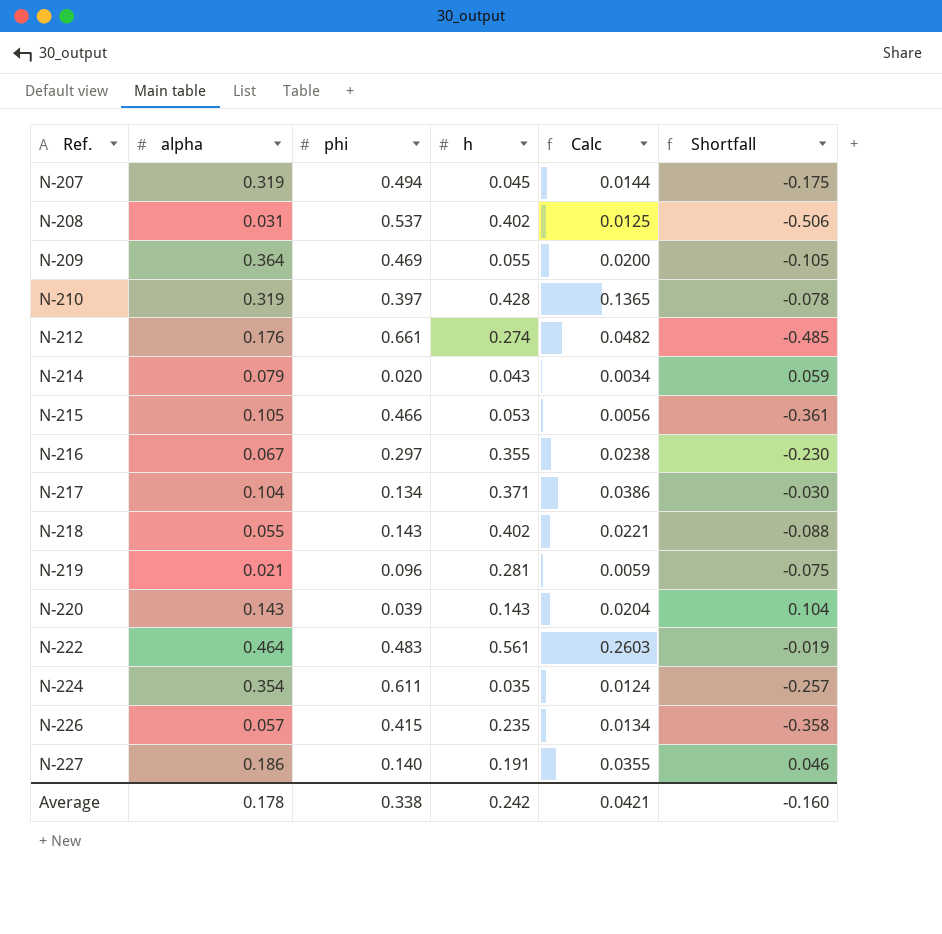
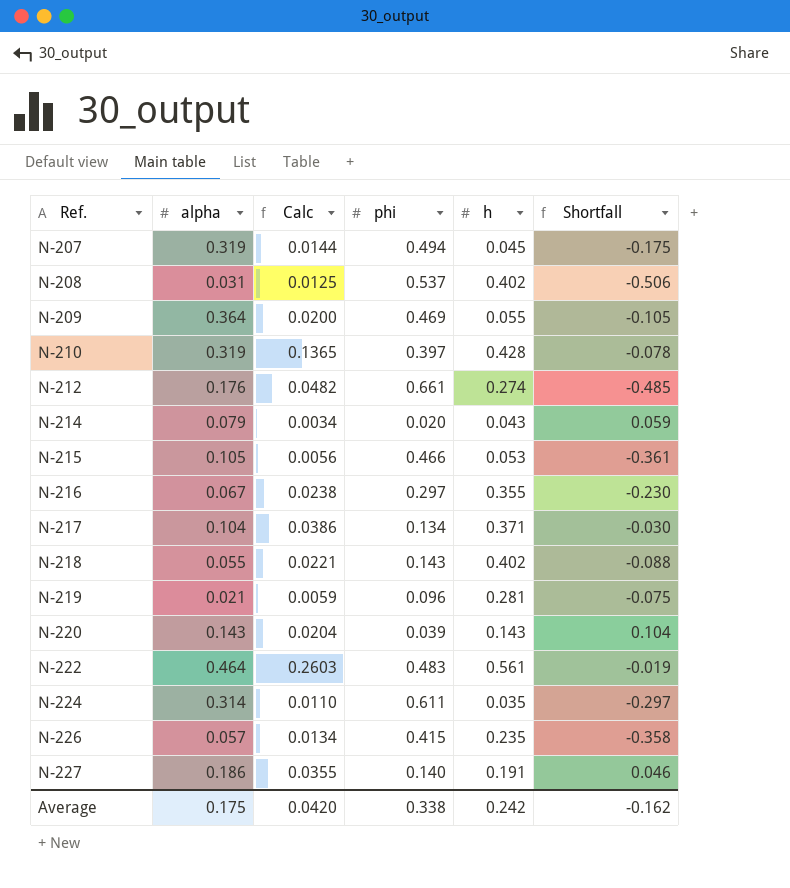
column Calc | position: 5 -> 3
N-224 | alpha: 0.354 -> 0.314
N-224 | Calc: 0.0124 -> 0.0110
N-224 | Shortfall: -0.257 -> -0.297
Average | alpha: 0.178 -> 0.175
Average | Calc: 0.0421 -> 0.0420
Average | Shortfall: -0.160 -> -0.162

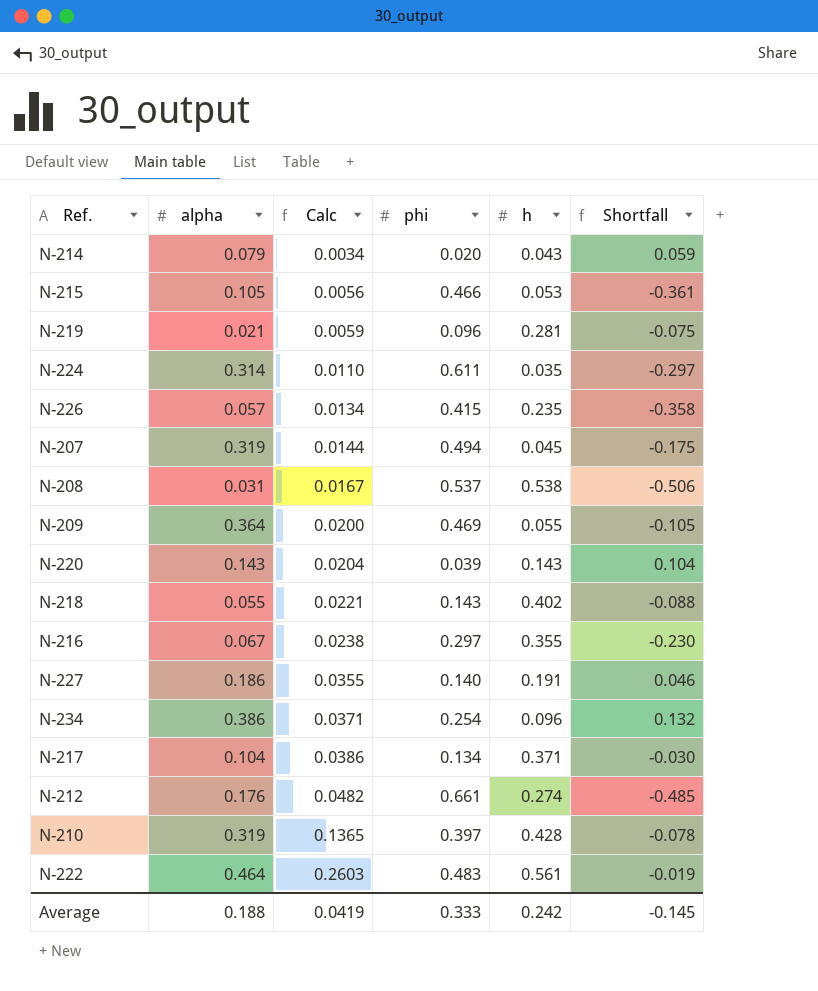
row order: Ref. ascending -> Calc ascending
N-208 | Calc: 0.0125 -> 0.0167
N-208 | h: 0.402 -> 0.538
row N-234: none -> 0.386 | 0.0371 | 0.254 | 0.096 | 0.132
Average | alpha: 0.175 -> 0.188
Average | Calc: 0.0420 -> 0.0419
Average | phi: 0.338 -> 0.333
Average | Shortfall: -0.162 -> -0.145

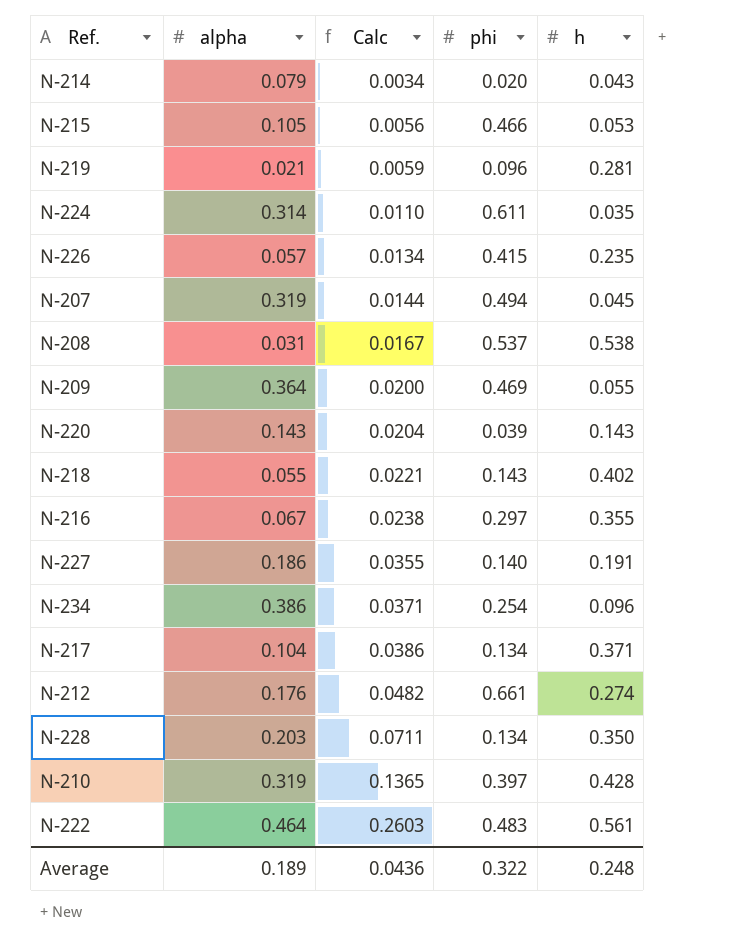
column Shortfall | formula: [alpha] - [phi] -> none
row N-228: none -> 0.203 | 0.0711 | 0.134 | 0.350
Average | alpha: 0.188 -> 0.189
Average | Calc: 0.0419 -> 0.0436
Average | phi: 0.333 -> 0.322
Average | h: 0.242 -> 0.248

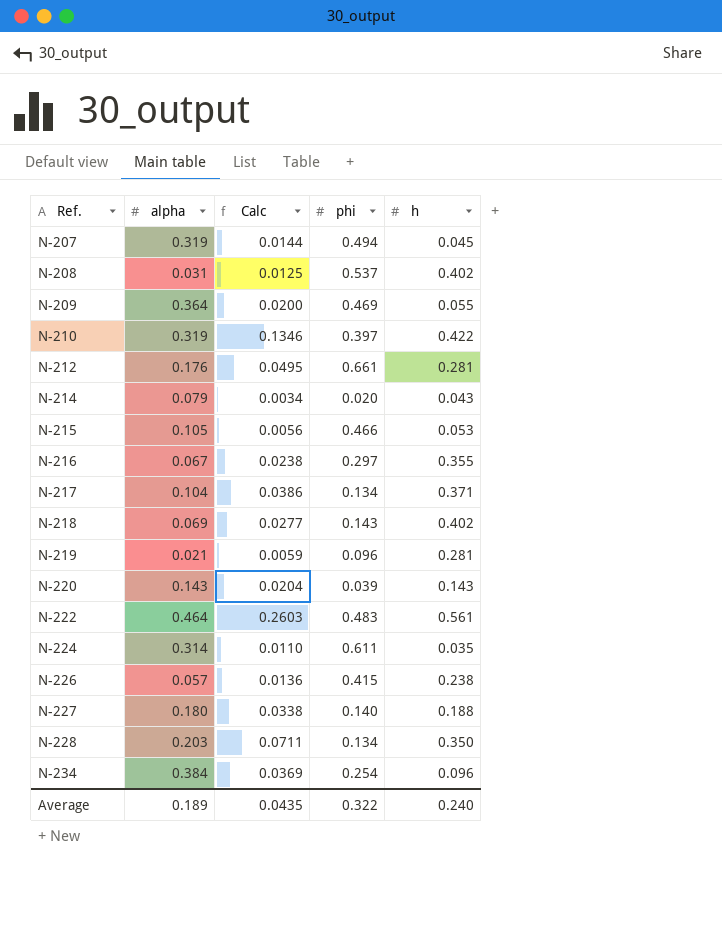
row order: Calc ascending -> Ref. ascending
N-208 | Calc: 0.0167 -> 0.0125
N-208 | h: 0.538 -> 0.402
N-210 | Calc: 0.1365 -> 0.1346
N-210 | h: 0.428 -> 0.422
N-212 | Calc: 0.0482 -> 0.0495
N-212 | h: 0.274 -> 0.281
N-218 | alpha: 0.055 -> 0.069
N-218 | Calc: 0.0221 -> 0.0277
N-226 | Calc: 0.0134 -> 0.0136
N-226 | h: 0.235 -> 0.238
N-227 | alpha: 0.186 -> 0.180
N-227 | Calc: 0.0355 -> 0.0338
N-227 | h: 0.191 -> 0.188
N-234 | alpha: 0.386 -> 0.384
N-234 | Calc: 0.0371 -> 0.0369
Average | Calc: 0.0436 -> 0.0435
Average | h: 0.248 -> 0.240

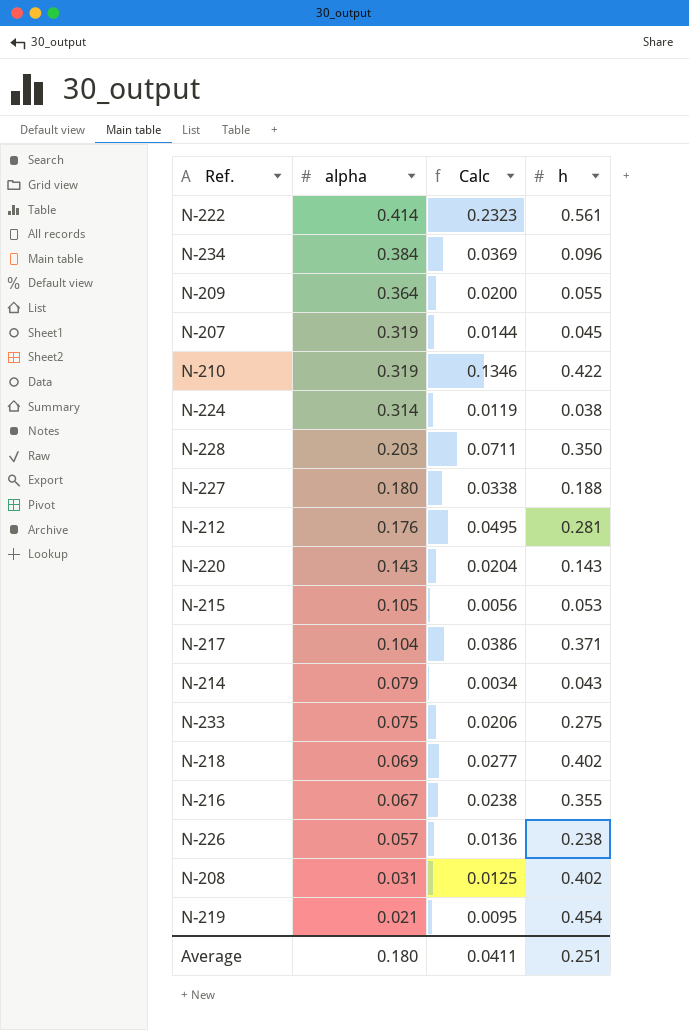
row order: Ref. ascending -> alpha descending
column phi | position: 4 -> none
N-222 | alpha: 0.464 -> 0.414
N-222 | Calc: 0.2603 -> 0.2323
N-224 | Calc: 0.0110 -> 0.0119
N-224 | h: 0.035 -> 0.038
row N-233: none -> 0.075 | 0.0206 | 0.275
N-219 | Calc: 0.0059 -> 0.0095
N-219 | h: 0.281 -> 0.454
Average | alpha: 0.189 -> 0.180
Average | Calc: 0.0435 -> 0.0411
Average | h: 0.240 -> 0.251

